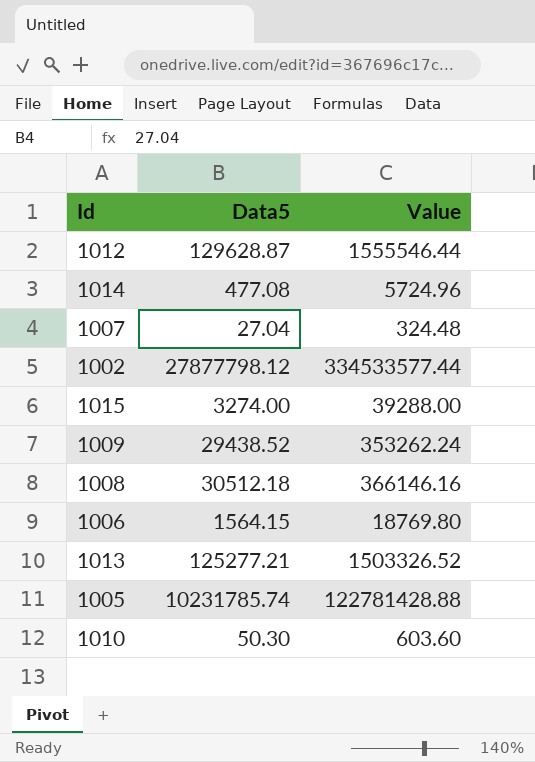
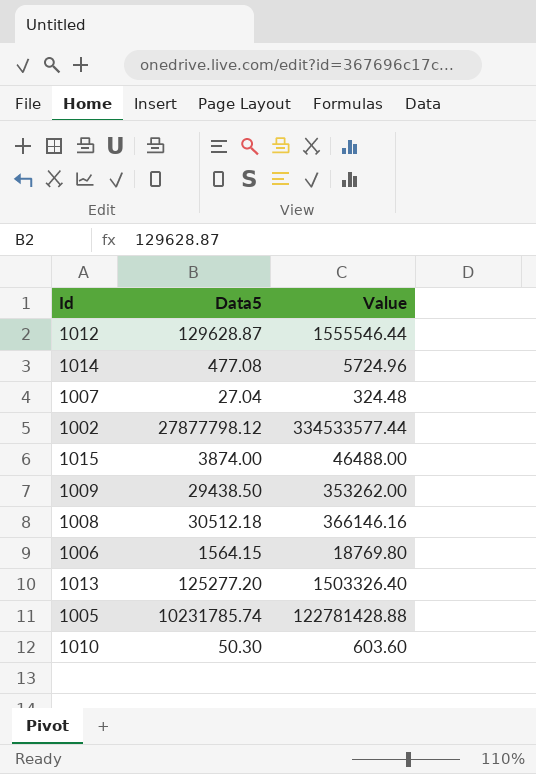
1015 | Data5: 3274.00 -> 3874.00
1015 | Value: 39288.00 -> 46488.00
1009 | Data5: 29438.52 -> 29438.50
1009 | Value: 353262.24 -> 353262.00
1013 | Data5: 125277.21 -> 125277.20
1013 | Value: 1503326.52 -> 1503326.40

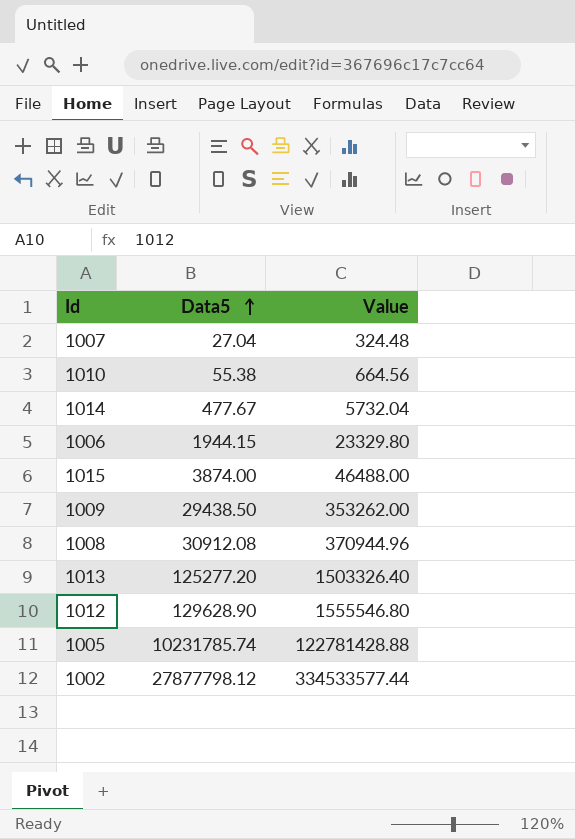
row order: none -> Data5 ascending
1010 | Data5: 50.30 -> 55.38
1010 | Value: 603.60 -> 664.56
1014 | Data5: 477.08 -> 477.67
1014 | Value: 5724.96 -> 5732.04
1006 | Data5: 1564.15 -> 1944.15
1006 | Value: 18769.80 -> 23329.80
1008 | Data5: 30512.18 -> 30912.08
1008 | Value: 366146.16 -> 370944.96
1012 | Data5: 129628.87 -> 129628.90
1012 | Value: 1555546.44 -> 1555546.80

